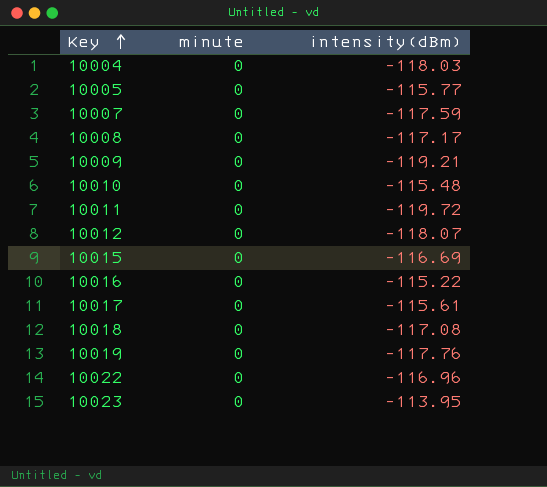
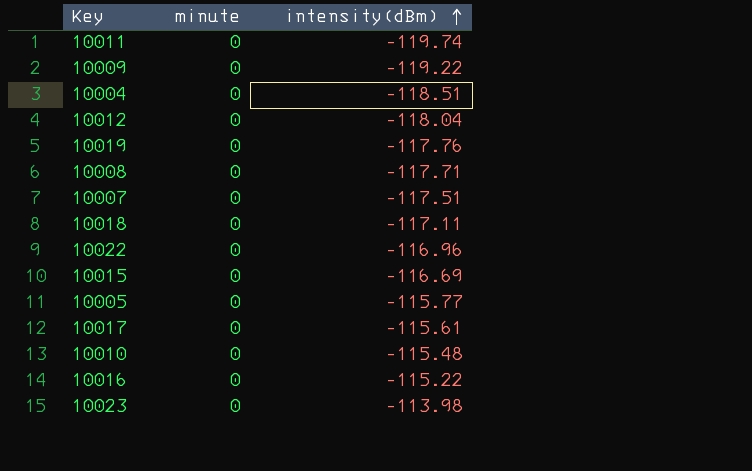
row order: Key ascending -> intensity(dBm) ascending
10011 | intensity(dBm): -119.72 -> -119.74
10009 | intensity(dBm): -119.21 -> -119.22
10004 | intensity(dBm): -118.03 -> -118.51
10012 | intensity(dBm): -118.07 -> -118.04
10008 | intensity(dBm): -117.17 -> -117.71
10007 | intensity(dBm): -117.59 -> -117.51
10018 | intensity(dBm): -117.08 -> -117.11
10023 | intensity(dBm): -113.95 -> -113.98

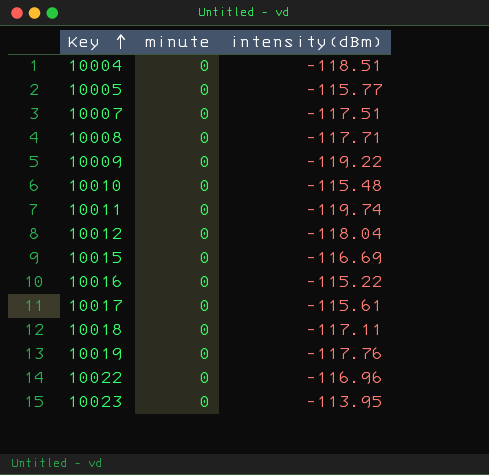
row order: intensity(dBm) ascending -> Key ascending
10023 | intensity(dBm): -113.98 -> -113.95

